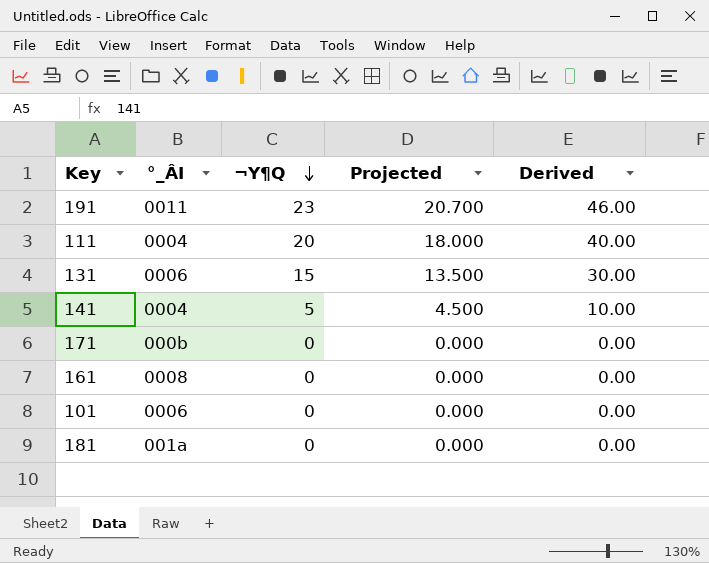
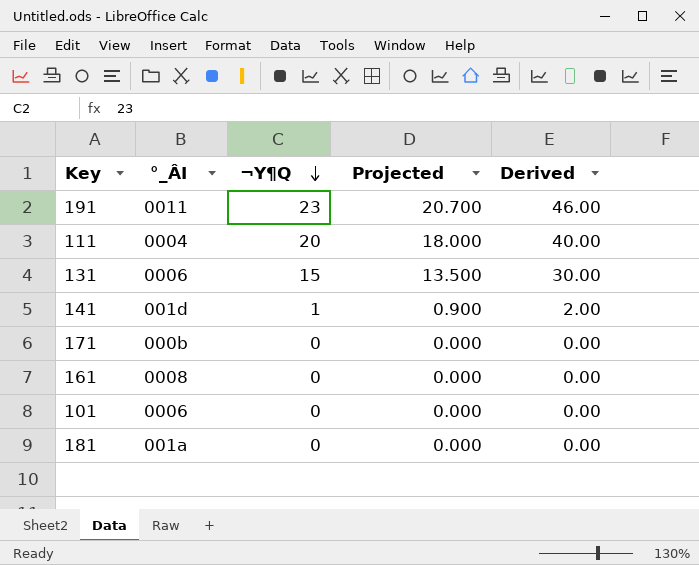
141 | °_ÂI: 0004 -> 001d
141 | ¬Y¶Q: 5 -> 1
141 | Projected: 4.500 -> 0.900
141 | Derived: 10.00 -> 2.00

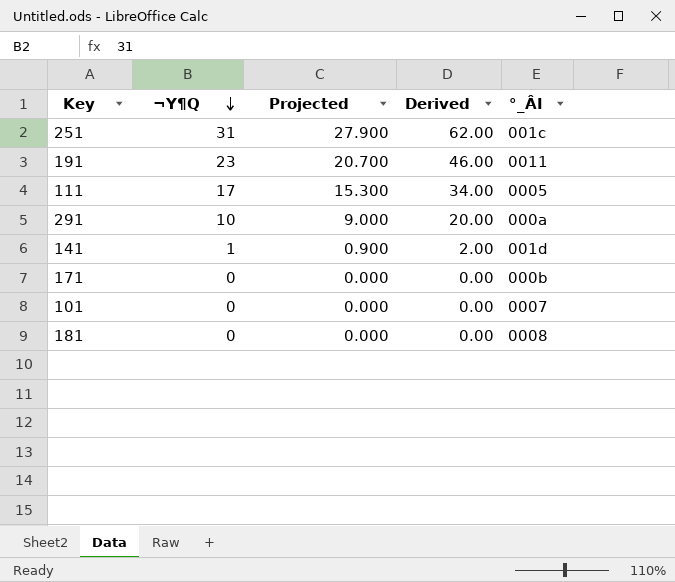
column °_ÂI | position: 2 -> 5
row 131: 0006 | 15 | 13.500 | 30.00 -> none
row 161: 0008 | 0 | 0.000 | 0.00 -> none
row 251: none -> 31 | 27.900 | 62.00 | 001c
111 | ¬Y¶Q: 20 -> 17
111 | Projected: 18.000 -> 15.300
111 | Derived: 40.00 -> 34.00
111 | °_ÂI: 0004 -> 0005
row 291: none -> 10 | 9.000 | 20.00 | 000a
101 | °_ÂI: 0006 -> 0007
181 | °_ÂI: 001a -> 0008

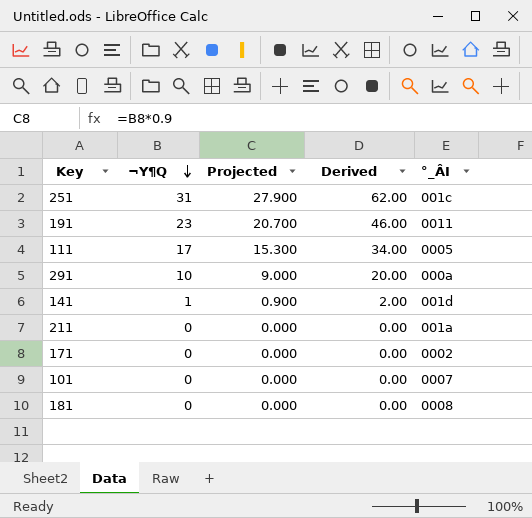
row 211: none -> 0 | 0.000 | 0.00 | 001a
171 | °_ÂI: 000b -> 0002

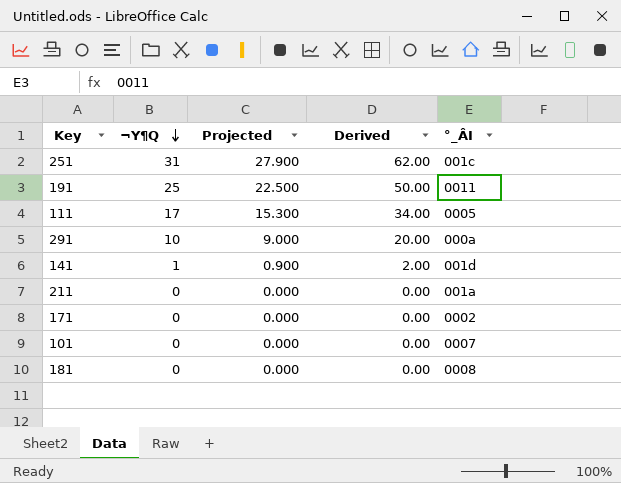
191 | ¬Y¶Q: 23 -> 25
191 | Projected: 20.700 -> 22.500
191 | Derived: 46.00 -> 50.00

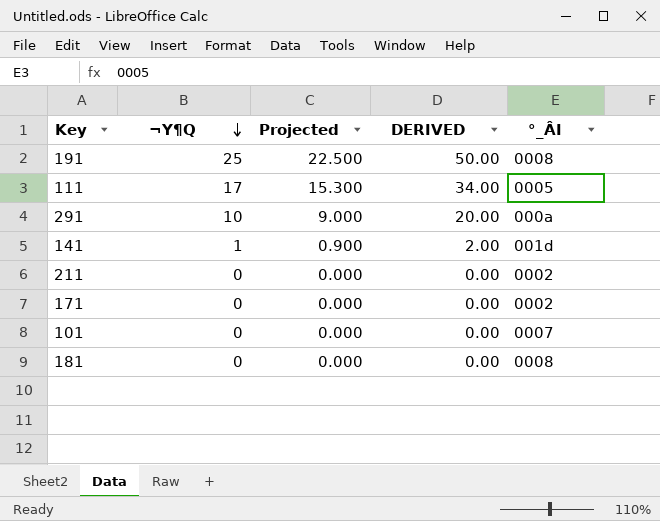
column name: Derived -> DERIVED
row 251: 31 | 27.900 | 62.00 | 001c -> none
191 | °_ÂI: 0011 -> 0008
211 | °_ÂI: 001a -> 0002

